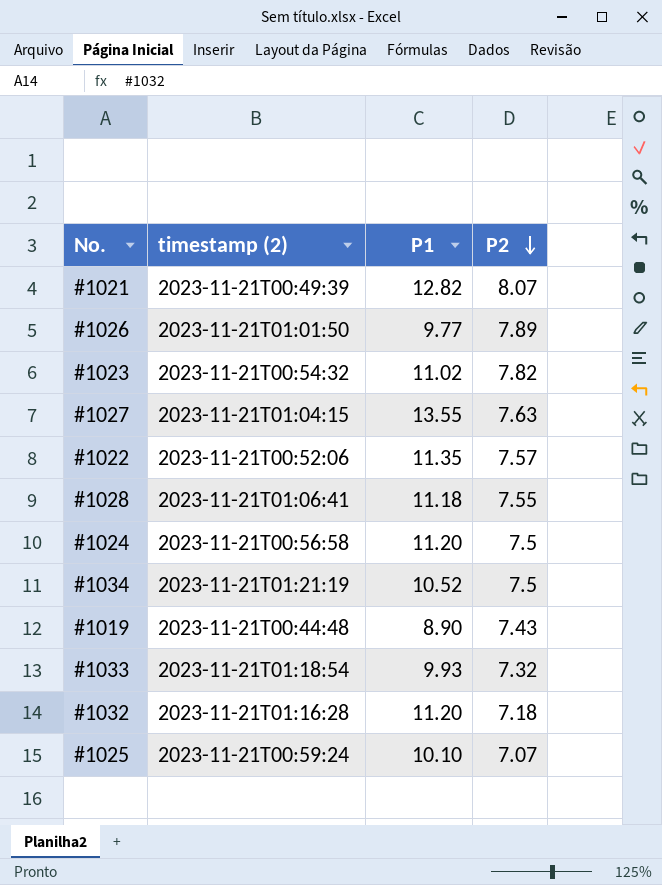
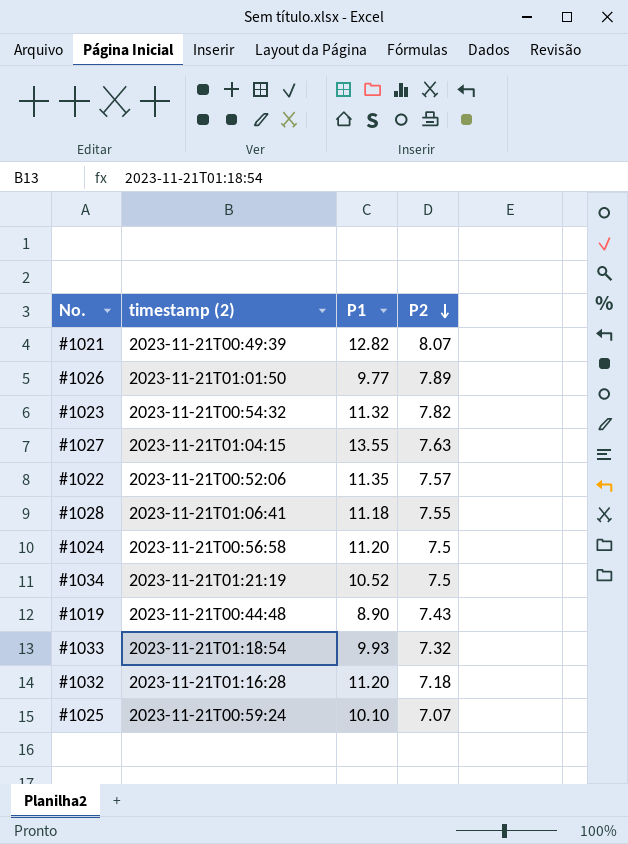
#1023 | P1: 11.02 -> 11.32

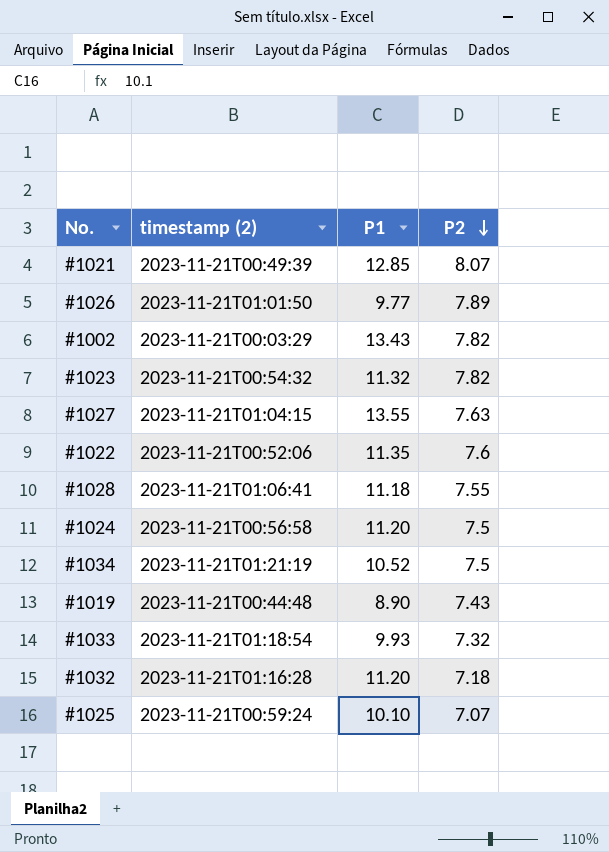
#1021 | P1: 12.82 -> 12.85
row #1002: none -> 2023-11-21T00:03:29 | 13.43 | 7.82
#1022 | P2: 7.57 -> 7.6

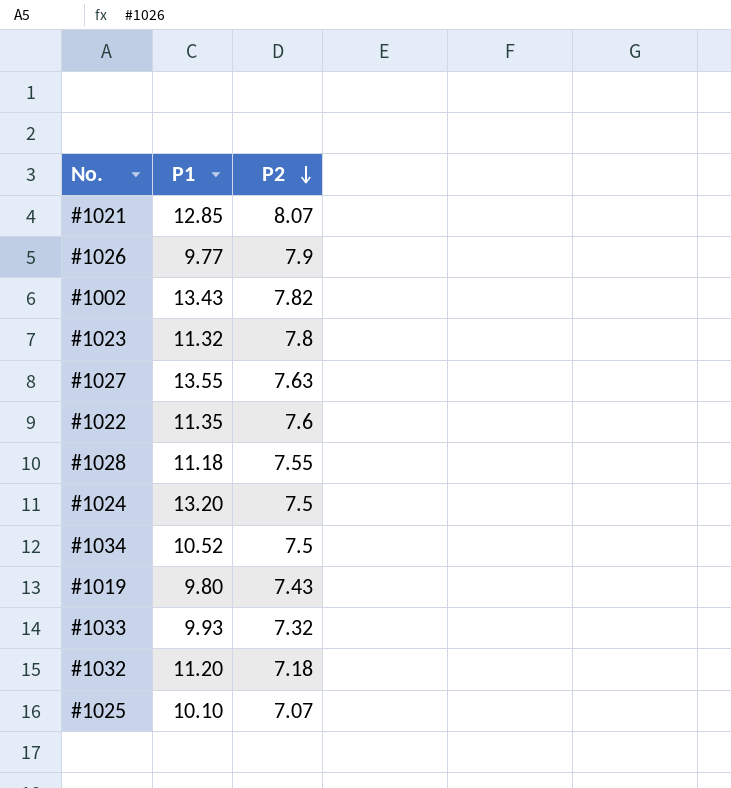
column timestamp (2) | position: 2 -> none
#1026 | P2: 7.89 -> 7.9
#1023 | P2: 7.82 -> 7.8
#1024 | P1: 11.20 -> 13.20
#1019 | P1: 8.90 -> 9.80

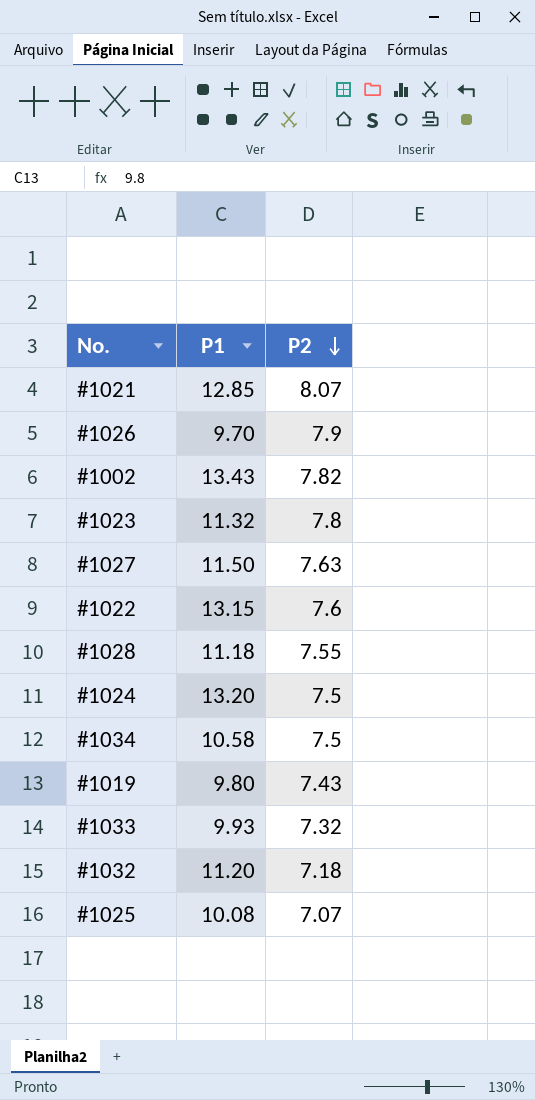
#1026 | P1: 9.77 -> 9.70
#1027 | P1: 13.55 -> 11.50
#1022 | P1: 11.35 -> 13.15
#1034 | P1: 10.52 -> 10.58
#1025 | P1: 10.10 -> 10.08

